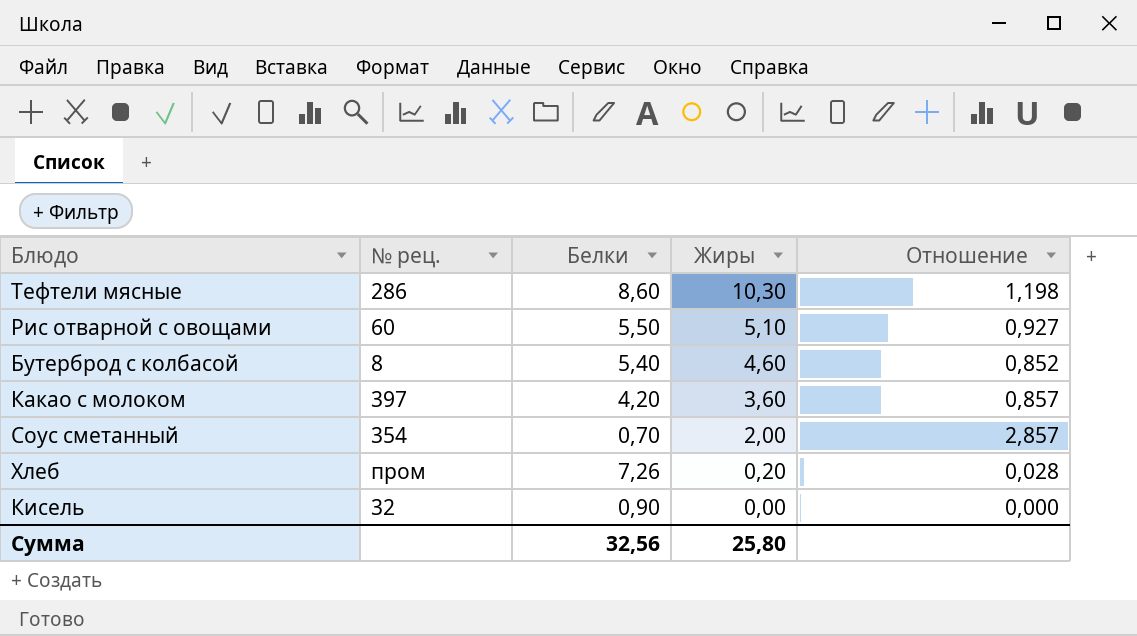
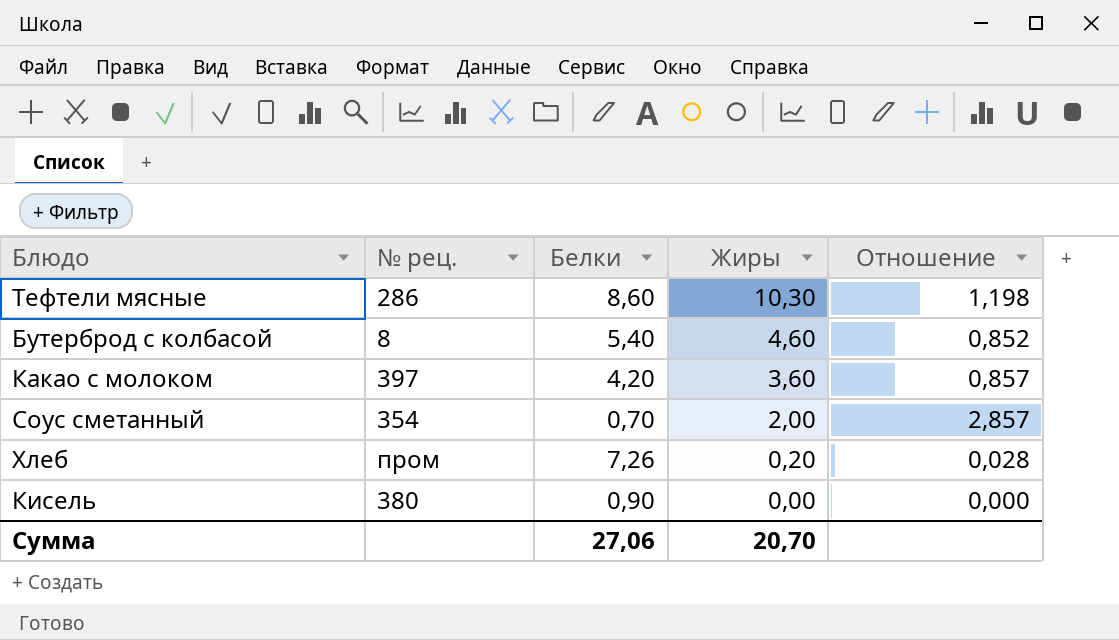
row Рис отварной с овощами: 60 | 5,50 | 5,10 | 0,927 -> none
Кисель | № рец.: 32 -> 380
Сумма | Белки: 32,56 -> 27,06
Сумма | Жиры: 25,80 -> 20,70

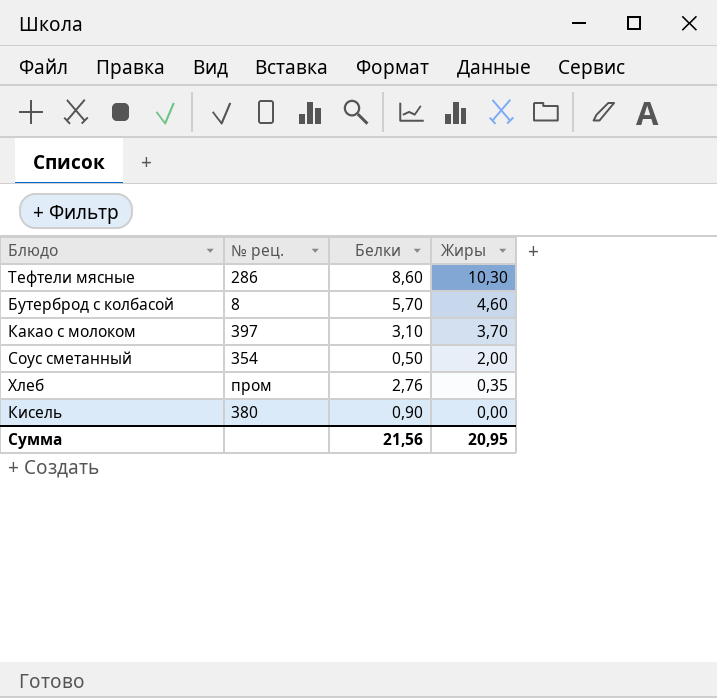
column Отношение | formula: [Жиры] / [Белки] -> none
Бутерброд с колбасой | Белки: 5,40 -> 5,70
Какао с молоком | Белки: 4,20 -> 3,10
Какао с молоком | Жиры: 3,60 -> 3,70
Соус сметанный | Белки: 0,70 -> 0,50
Хлеб | Белки: 7,26 -> 2,76
Хлеб | Жиры: 0,20 -> 0,35
Сумма | Белки: 27,06 -> 21,56
Сумма | Жиры: 20,70 -> 20,95

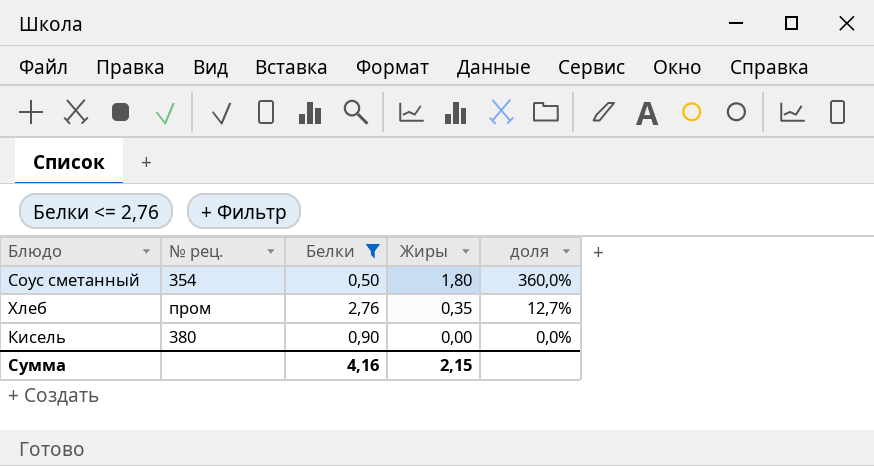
filter: none -> Белки <= 2,76
column доля | formula: none -> [Жиры] / [Белки]
Соус сметанный | Жиры: 2,00 -> 1,80
Сумма | Белки: 21,56 -> 4,16
Сумма | Жиры: 20,95 -> 2,15

